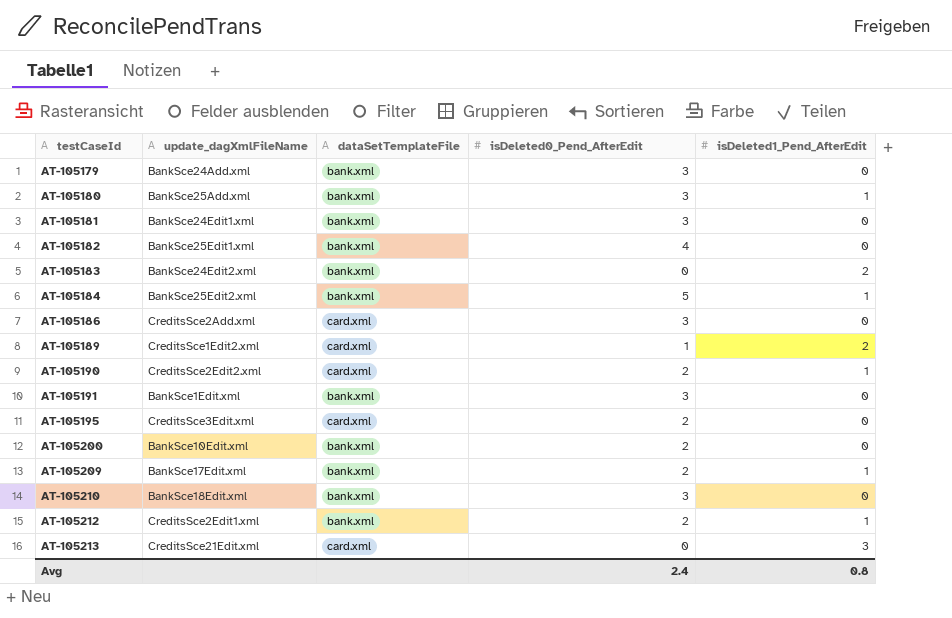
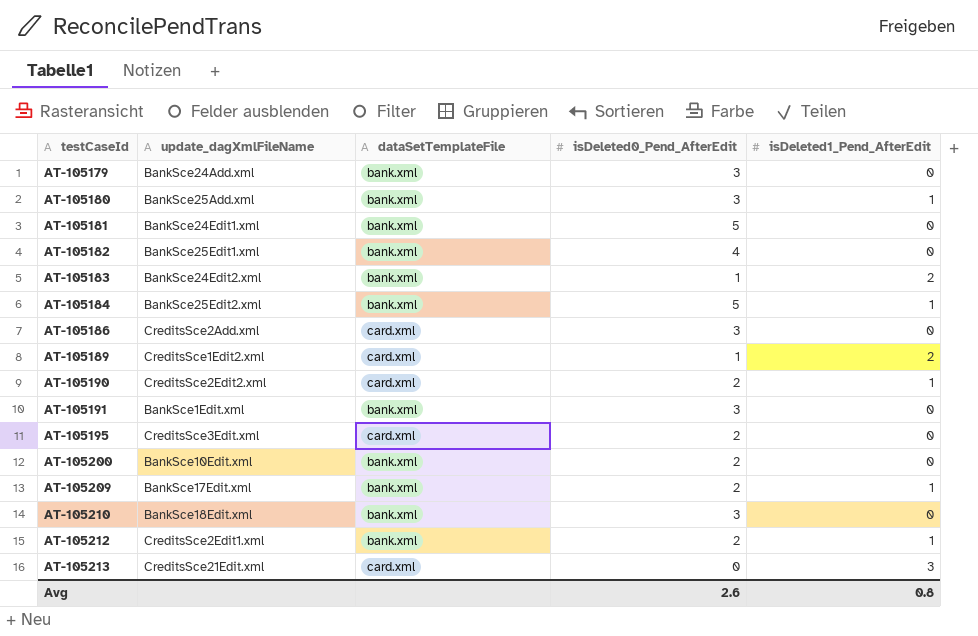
AT-105181 | isDeleted0_Pend_AfterEdit: 3 -> 5
AT-105183 | isDeleted0_Pend_AfterEdit: 0 -> 1
Avg | isDeleted0_Pend_AfterEdit: 2.4 -> 2.6

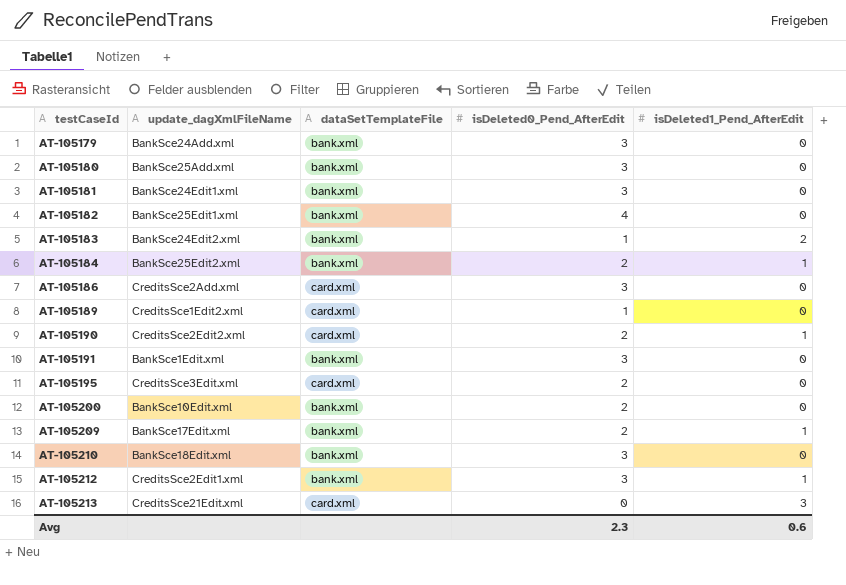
AT-105180 | isDeleted1_Pend_AfterEdit: 1 -> 0
AT-105181 | isDeleted0_Pend_AfterEdit: 5 -> 3
AT-105184 | isDeleted0_Pend_AfterEdit: 5 -> 2
AT-105189 | isDeleted1_Pend_AfterEdit: 2 -> 0
AT-105212 | isDeleted0_Pend_AfterEdit: 2 -> 3
Avg | isDeleted0_Pend_AfterEdit: 2.6 -> 2.3
Avg | isDeleted1_Pend_AfterEdit: 0.8 -> 0.6

